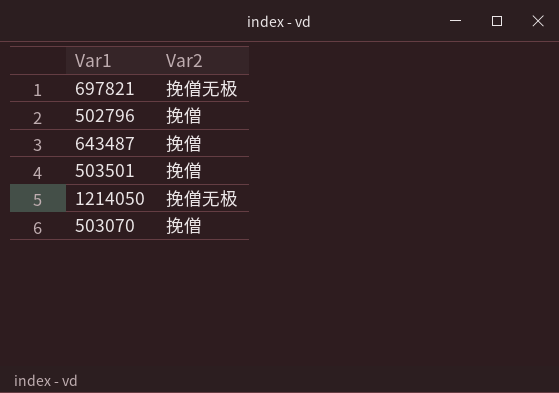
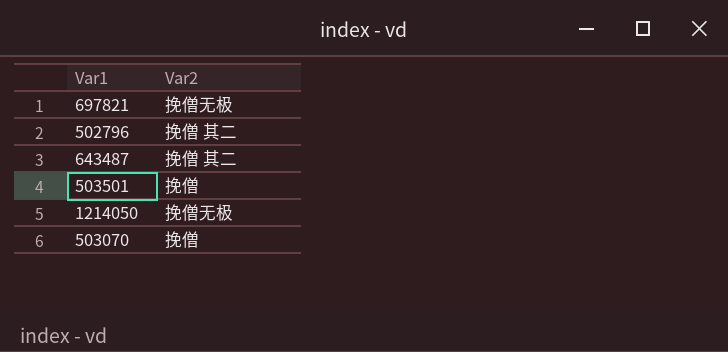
502796 | Var2: 挽僧 -> 挽僧 其二
643487 | Var2: 挽僧 -> 挽僧 其二

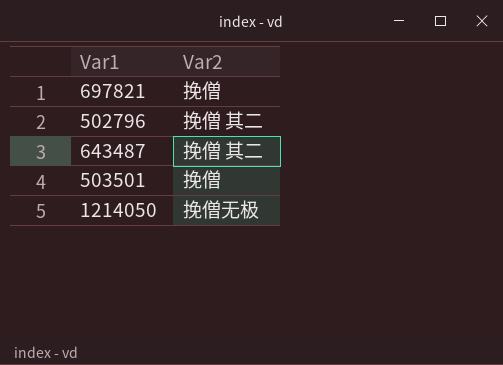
row 503070: 挽僧 -> none
697821 | Var2: 挽僧无极 -> 挽僧

